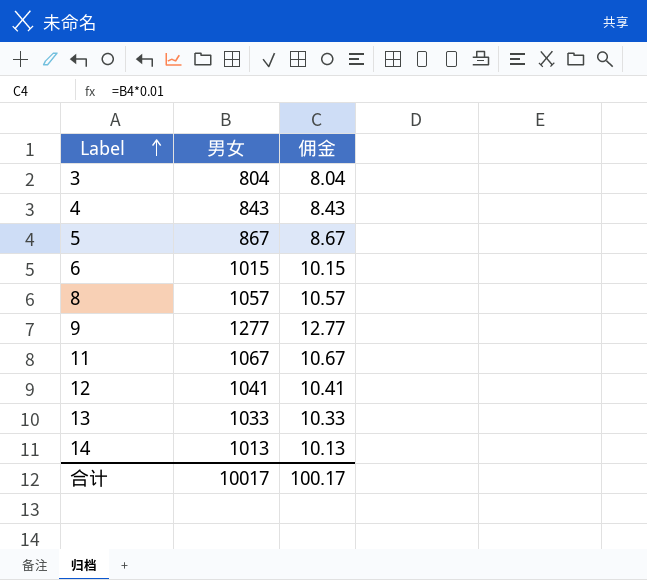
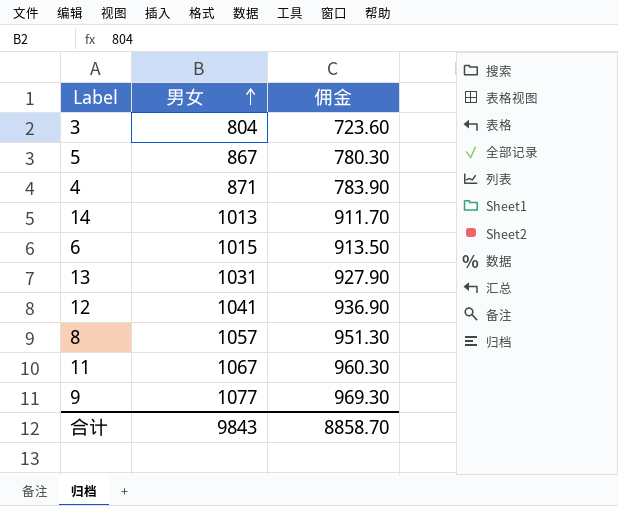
row order: Label ascending -> 男女 ascending
column 佣金 | formula: [男女] * 0.01 -> [男女] * 0.9
4 | 男女: 843 -> 871
13 | 男女: 1033 -> 1031
9 | 男女: 1277 -> 1077
合计 | 男女: 10017 -> 9843
合计 | 佣金: 100.17 -> 8858.70

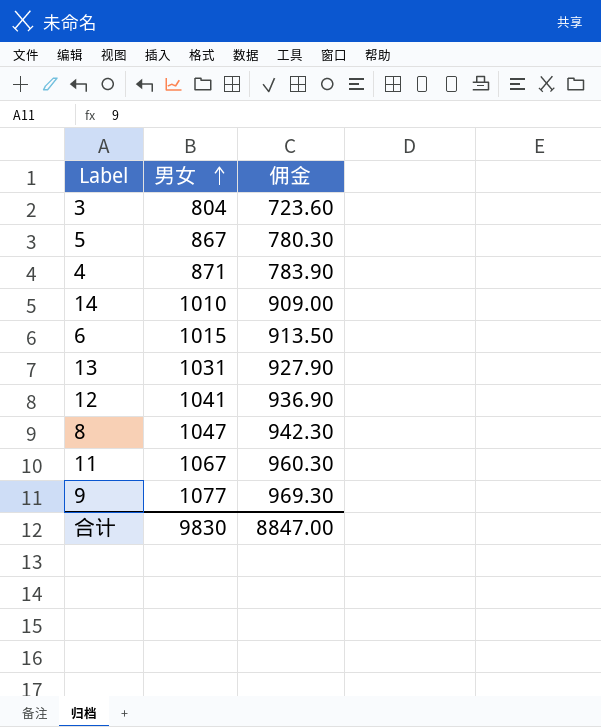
14 | 男女: 1013 -> 1010
14 | 佣金: 911.70 -> 909.00
8 | 男女: 1057 -> 1047
8 | 佣金: 951.30 -> 942.30
合计 | 男女: 9843 -> 9830
合计 | 佣金: 8858.70 -> 8847.00

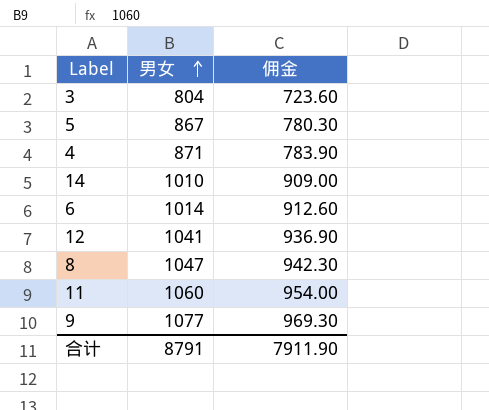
row 13: 1031 | 927.90 -> none
6 | 男女: 1015 -> 1014
6 | 佣金: 913.50 -> 912.60
11 | 男女: 1067 -> 1060
11 | 佣金: 960.30 -> 954.00
合计 | 男女: 9830 -> 8791
合计 | 佣金: 8847.00 -> 7911.90

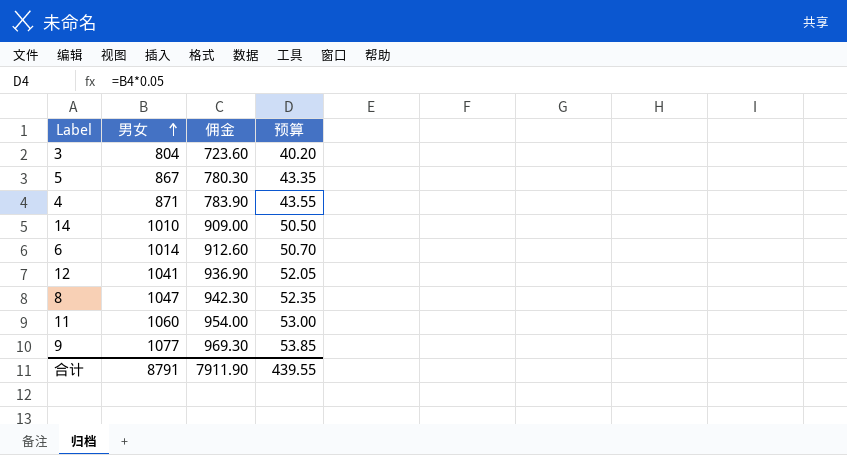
column 预算 | formula: none -> [男女] * 0.05

